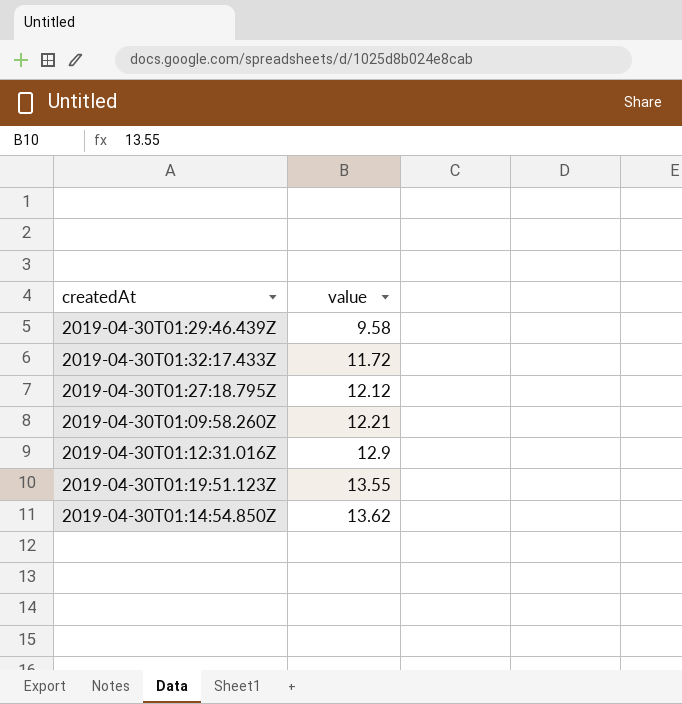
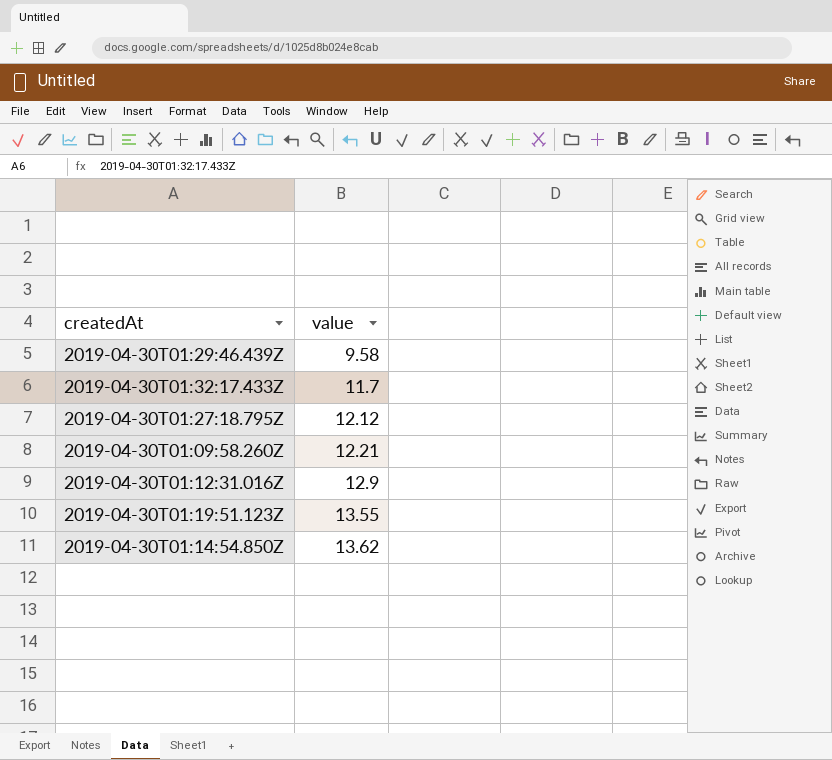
2019-04-30T01:32:17.433Z | value: 11.72 -> 11.7

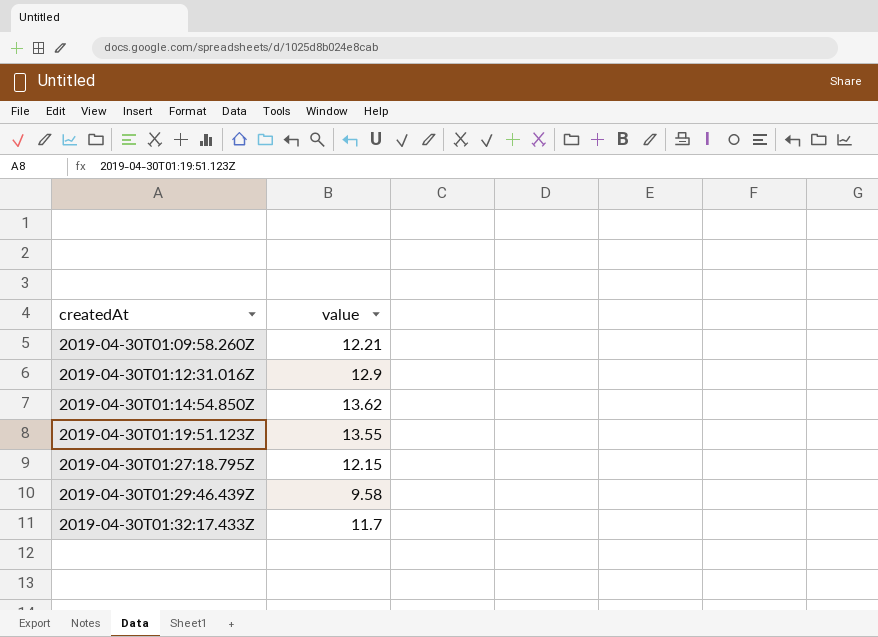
row order: value ascending -> createdAt ascending
2019-04-30T01:27:18.795Z | value: 12.12 -> 12.15

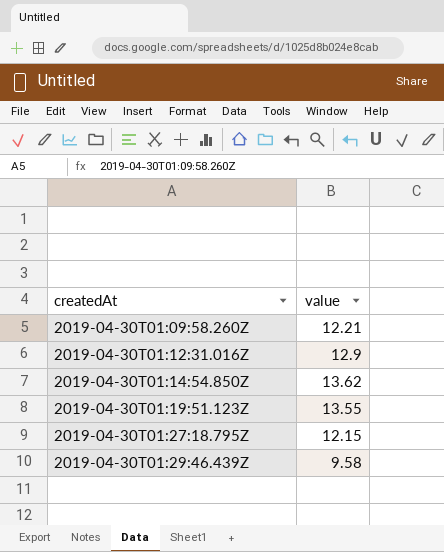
row 2019-04-30T01:32:17.433Z: 11.7 -> none

